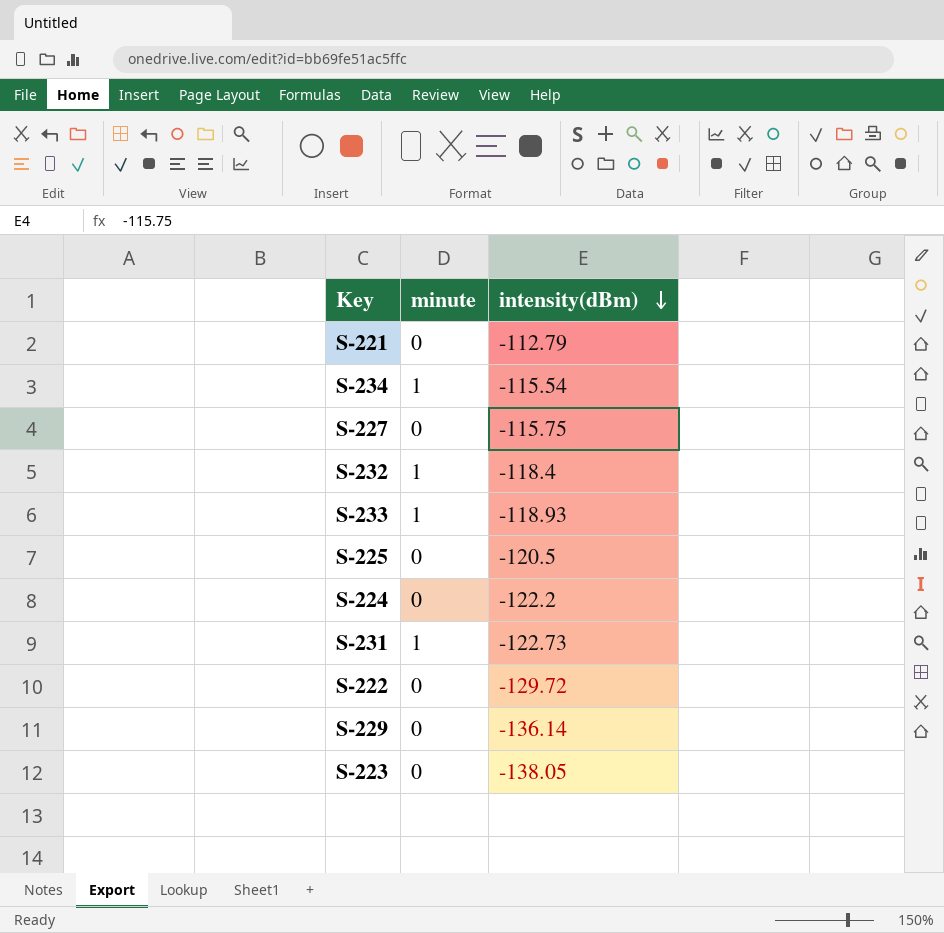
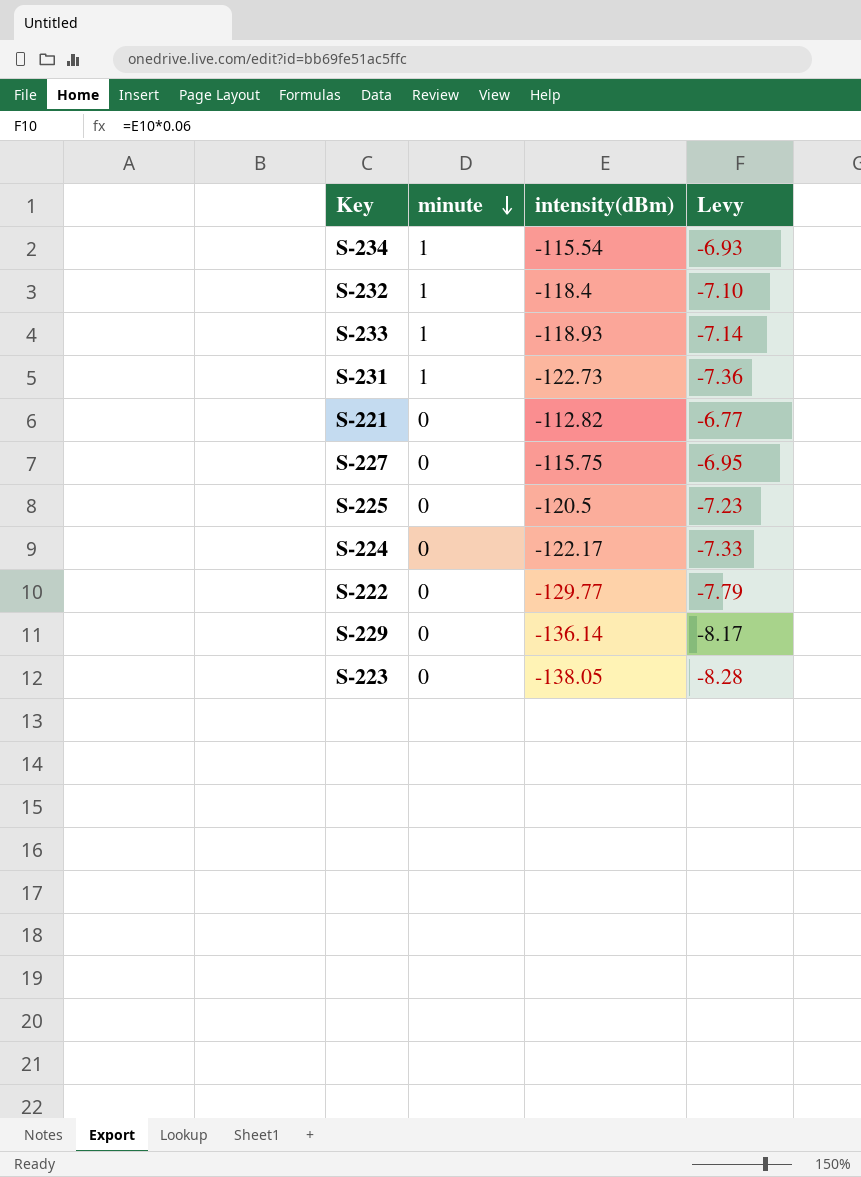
row order: intensity(dBm) descending -> minute descending
column Levy | formula: none -> [intensity(dBm)] * 0.06
S-221 | intensity(dBm): -112.79 -> -112.82
S-224 | intensity(dBm): -122.2 -> -122.17
S-222 | intensity(dBm): -129.72 -> -129.77

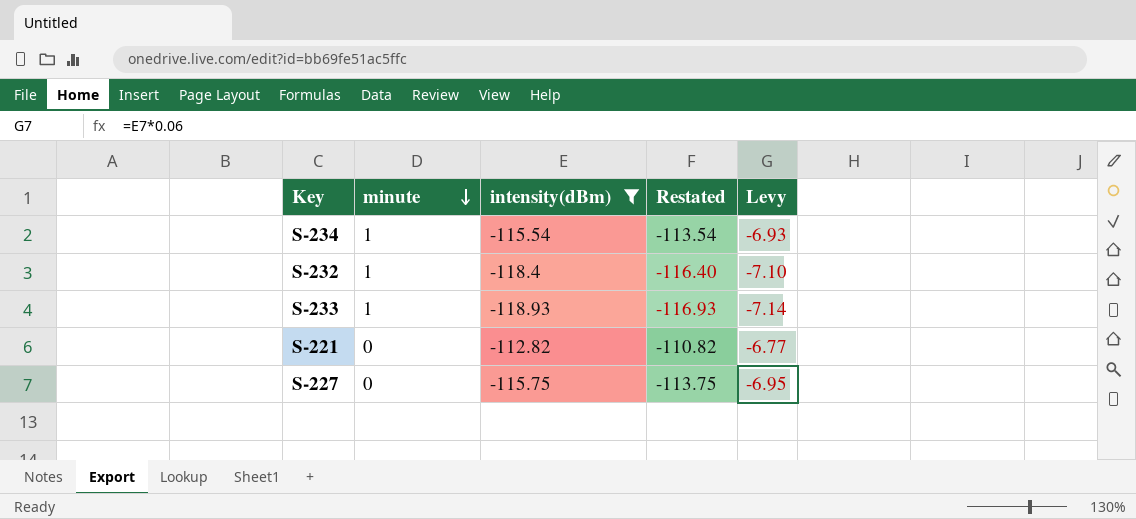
filter: none -> intensity(dBm) >= -118.93
column Restated | formula: none -> [intensity(dBm)] + 2

